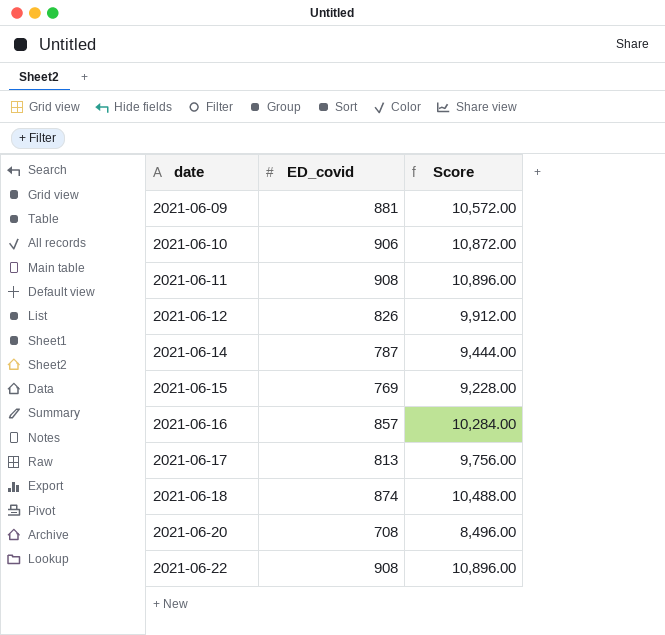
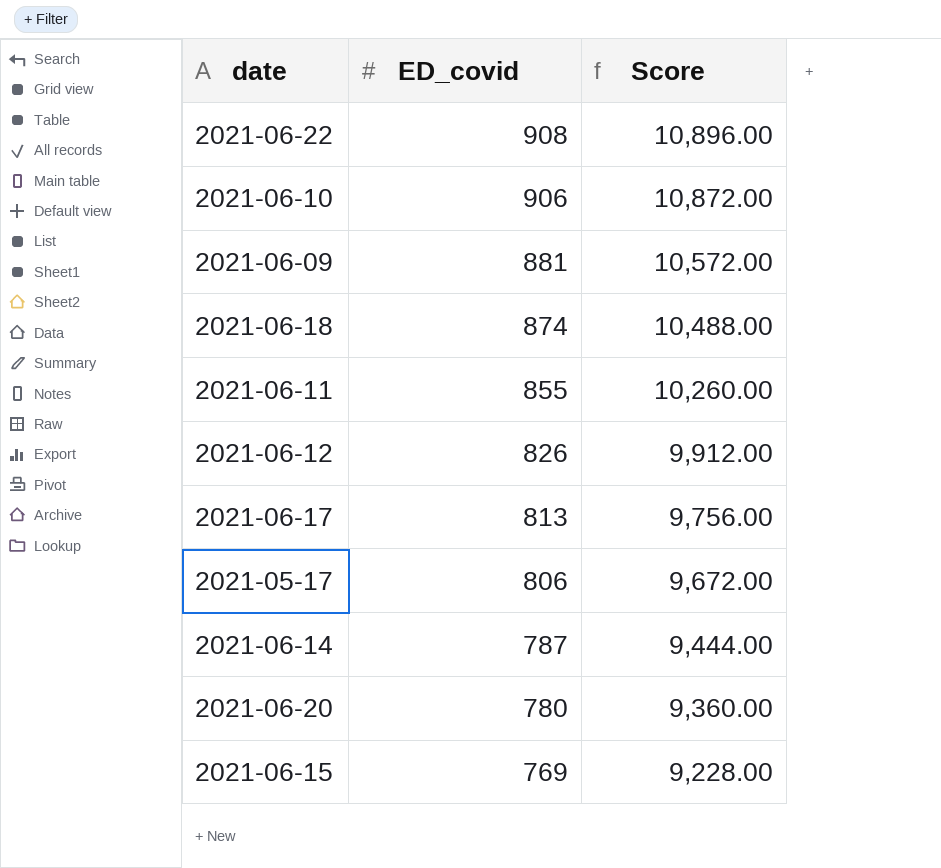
row order: date ascending -> ED_covid descending
row 2021-06-16: 857 | 10,284.00 -> none
2021-06-11 | ED_covid: 908 -> 855
2021-06-11 | Score: 10,896.00 -> 10,260.00
row 2021-05-17: none -> 806 | 9,672.00
2021-06-20 | ED_covid: 708 -> 780
2021-06-20 | Score: 8,496.00 -> 9,360.00

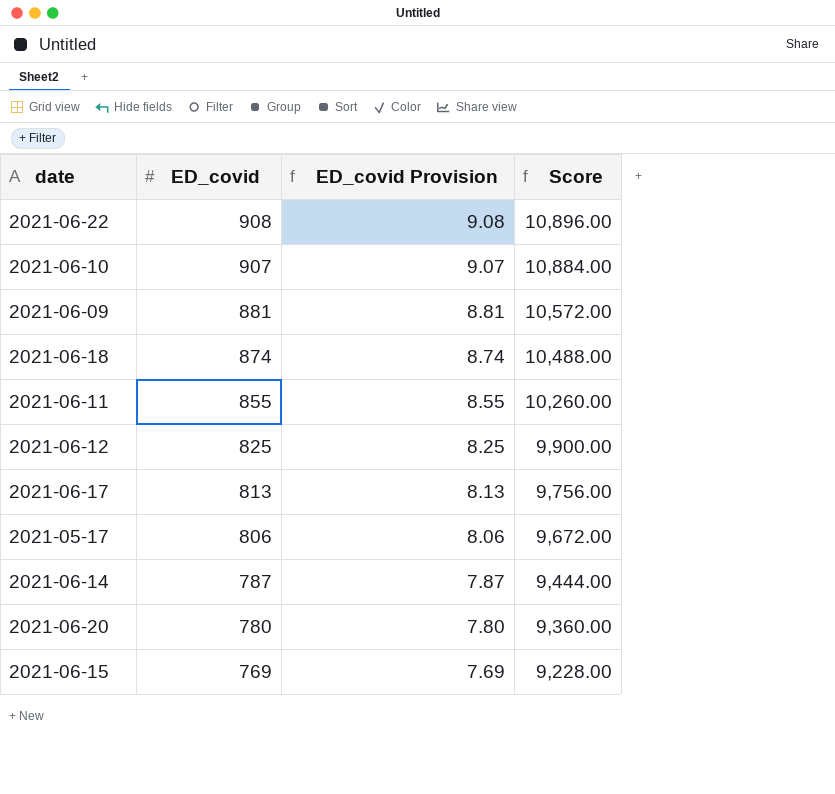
column ED_covid Provision | formula: none -> [ED_covid] * 0.01
2021-06-10 | ED_covid: 906 -> 907
2021-06-10 | Score: 10,872.00 -> 10,884.00
2021-06-12 | ED_covid: 826 -> 825
2021-06-12 | Score: 9,912.00 -> 9,900.00

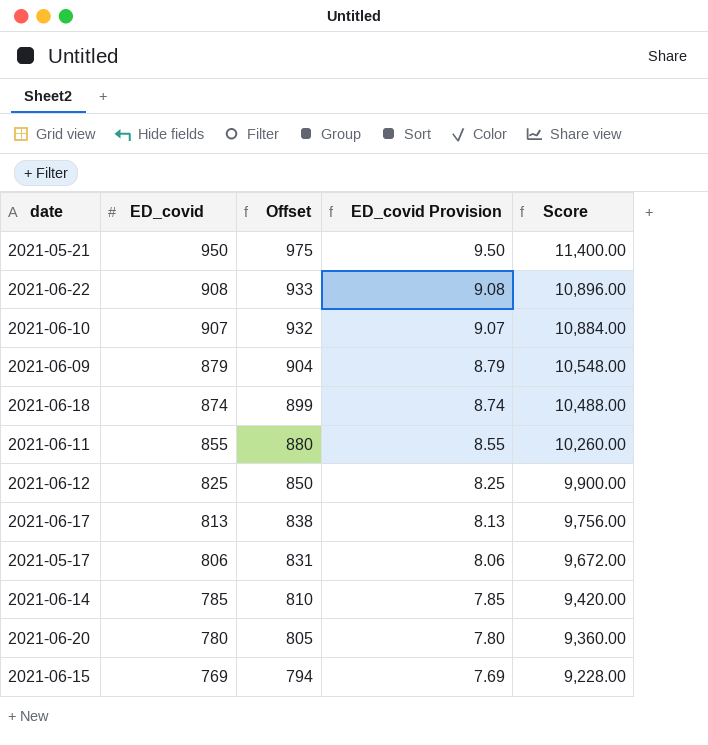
column Offset | formula: none -> [ED_covid] + 25
row 2021-05-21: none -> 950 | 975 | 9.50 | 11,400.00
2021-06-09 | ED_covid: 881 -> 879
2021-06-09 | ED_covid Provision: 8.81 -> 8.79
2021-06-09 | Score: 10,572.00 -> 10,548.00
2021-06-14 | ED_covid: 787 -> 785
2021-06-14 | ED_covid Provision: 7.87 -> 7.85
2021-06-14 | Score: 9,444.00 -> 9,420.00

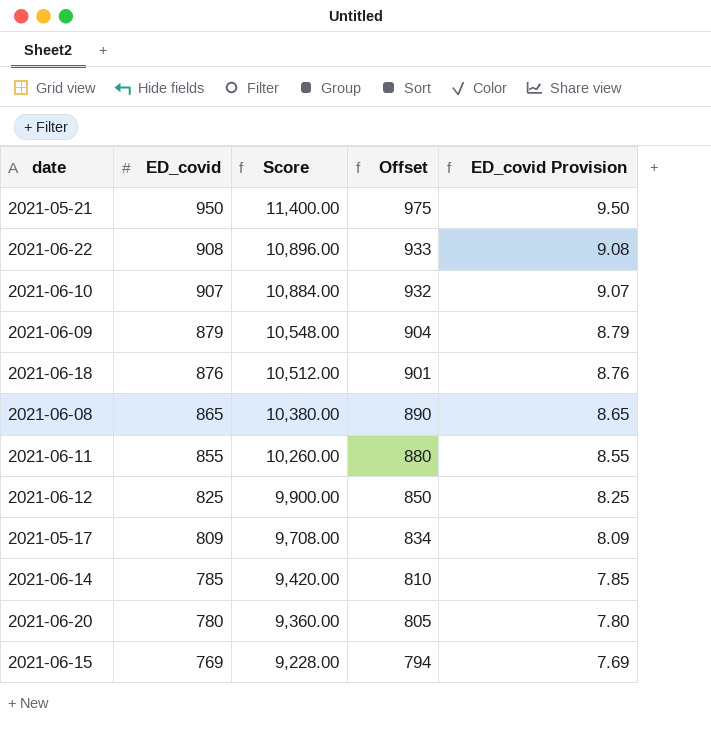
column Score | position: 5 -> 3
row 2021-06-17: 813 | 838 | 8.13 | 9,756.00 -> none
2021-06-18 | ED_covid: 874 -> 876
2021-06-18 | Score: 10,488.00 -> 10,512.00
2021-06-18 | Offset: 899 -> 901
2021-06-18 | ED_covid Provision: 8.74 -> 8.76
row 2021-06-08: none -> 865 | 10,380.00 | 890 | 8.65
2021-05-17 | ED_covid: 806 -> 809
2021-05-17 | Score: 9,672.00 -> 9,708.00
2021-05-17 | Offset: 831 -> 834
2021-05-17 | ED_covid Provision: 8.06 -> 8.09

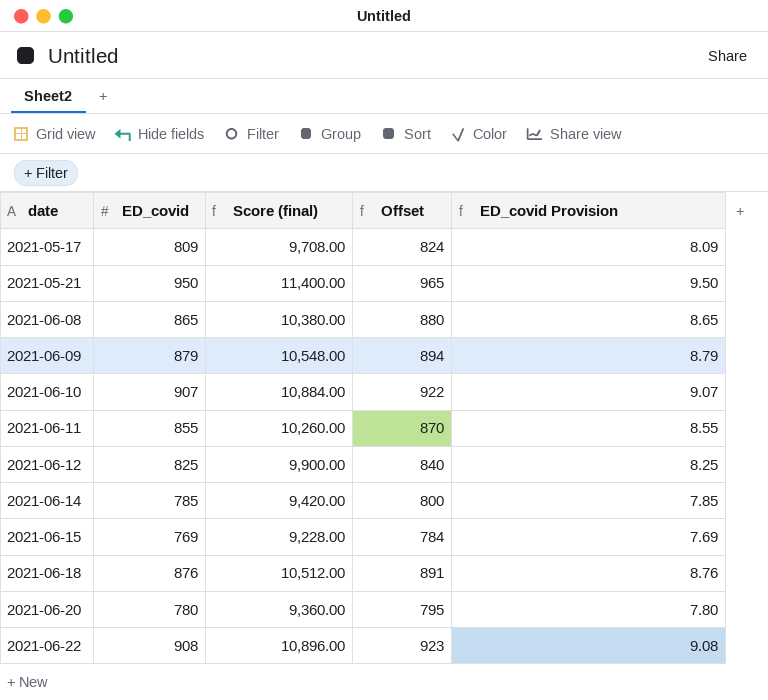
row order: ED_covid descending -> date ascending
column name: Score -> Score (final)
column Offset | formula: [ED_covid] + 25 -> [ED_covid] + 15

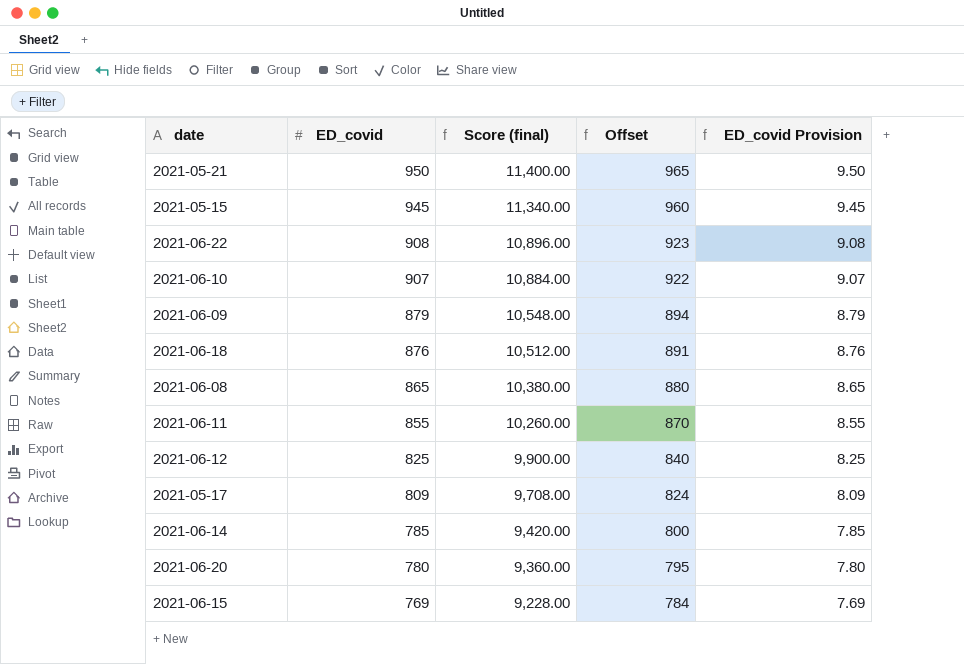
row order: date ascending -> ED_covid descending
row 2021-05-15: none -> 945 | 11,340.00 | 960 | 9.45

